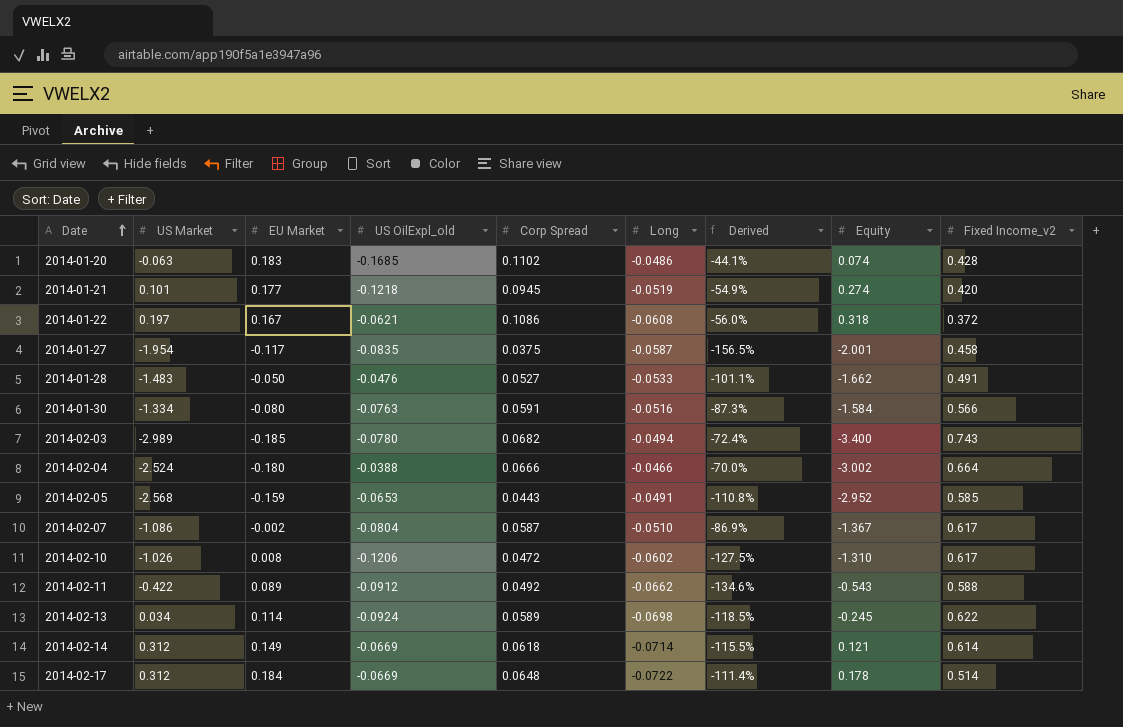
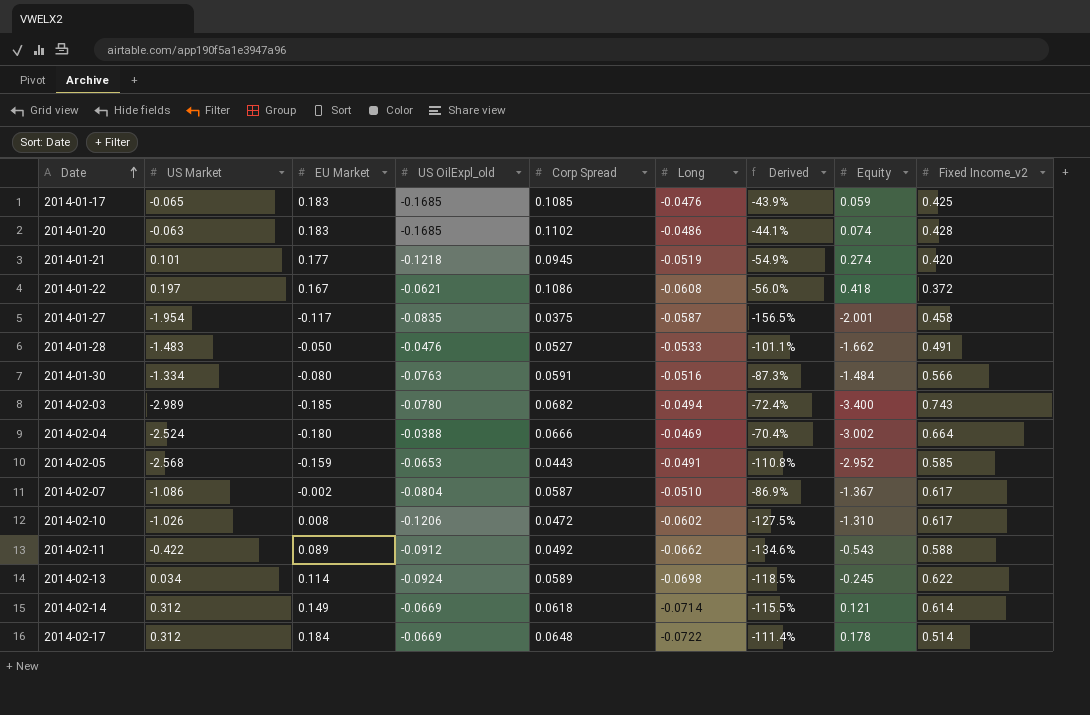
row 2014-01-17: none -> -0.065 | 0.183 | -0.1685 | 0.1085 | -0.0476 | -43.9% | 0.059 | 0.425
2014-01-22 | Equity: 0.318 -> 0.418
2014-01-30 | Equity: -1.584 -> -1.484
2014-02-04 | Long: -0.0466 -> -0.0469
2014-02-04 | Derived: -70.0% -> -70.4%

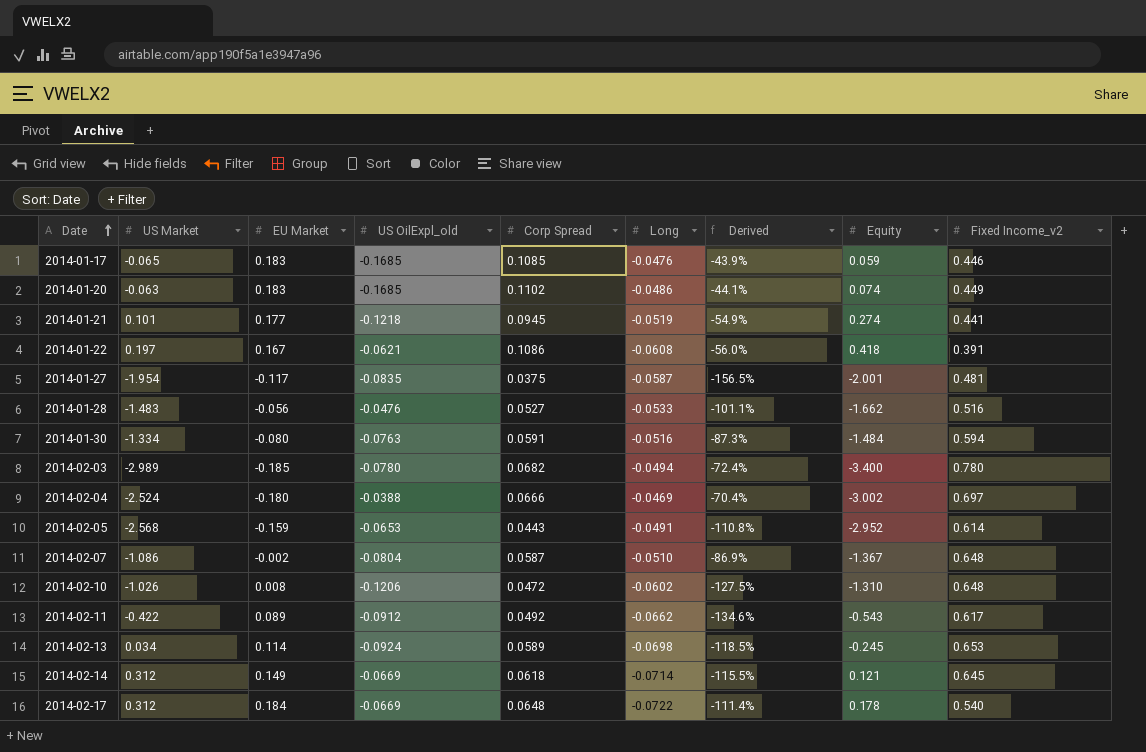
2014-01-17 | Fixed Income_v2: 0.425 -> 0.446
2014-01-20 | Fixed Income_v2: 0.428 -> 0.449
2014-01-21 | Fixed Income_v2: 0.420 -> 0.441
2014-01-22 | Fixed Income_v2: 0.372 -> 0.391
2014-01-27 | Fixed Income_v2: 0.458 -> 0.481
2014-01-28 | EU Market: -0.050 -> -0.056
2014-01-28 | Fixed Income_v2: 0.491 -> 0.516
2014-01-30 | Fixed Income_v2: 0.566 -> 0.594
2014-02-03 | Fixed Income_v2: 0.743 -> 0.780
2014-02-04 | Fixed Income_v2: 0.664 -> 0.697
2014-02-05 | Fixed Income_v2: 0.585 -> 0.614
2014-02-07 | Fixed Income_v2: 0.617 -> 0.648
2014-02-10 | Fixed Income_v2: 0.617 -> 0.648
2014-02-11 | Fixed Income_v2: 0.588 -> 0.617
2014-02-13 | Fixed Income_v2: 0.622 -> 0.653
2014-02-14 | Fixed Income_v2: 0.614 -> 0.645
2014-02-17 | Fixed Income_v2: 0.514 -> 0.540

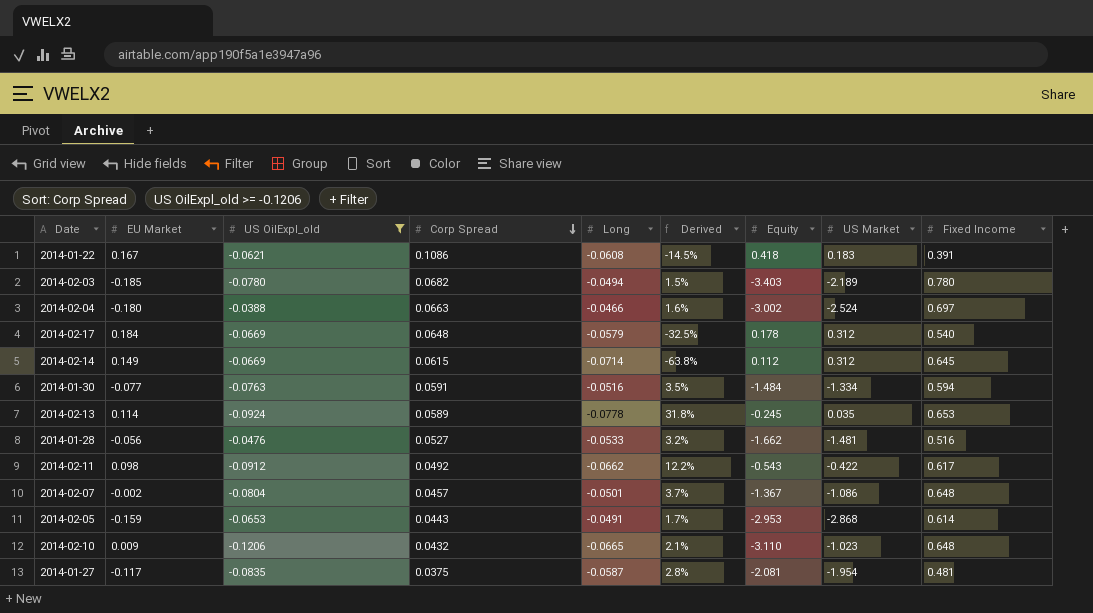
filter: none -> US OilExpl_old >= -0.1206
row order: Date ascending -> Corp Spread descending
column Derived | formula: [Long] / [Corp Spread] -> [Long] / [Equity]
column US Market | position: 2 -> 8
column name: Fixed Income_v2 -> Fixed Income
2014-01-22 | US Market: 0.197 -> 0.183
2014-02-03 | Equity: -3.400 -> -3.403
2014-02-03 | US Market: -2.989 -> -2.189
2014-02-04 | Corp Spread: 0.0666 -> 0.0663
2014-02-04 | Long: -0.0469 -> -0.0466
2014-02-17 | Long: -0.0722 -> -0.0579
2014-02-14 | Corp Spread: 0.0618 -> 0.0615
2014-02-14 | Equity: 0.121 -> 0.112
2014-01-30 | EU Market: -0.080 -> -0.077
2014-02-13 | Long: -0.0698 -> -0.0778
2014-02-13 | US Market: 0.034 -> 0.035
2014-01-28 | US Market: -1.483 -> -1.481
2014-02-11 | EU Market: 0.089 -> 0.098
2014-02-07 | Corp Spread: 0.0587 -> 0.0457
2014-02-07 | Long: -0.0510 -> -0.0501
2014-02-05 | Equity: -2.952 -> -2.953
2014-02-05 | US Market: -2.568 -> -2.868
2014-02-10 | EU Market: 0.008 -> 0.009
2014-02-10 | Corp Spread: 0.0472 -> 0.0432
2014-02-10 | Long: -0.0602 -> -0.0665
2014-02-10 | Equity: -1.310 -> -3.110
2014-02-10 | US Market: -1.026 -> -1.023
2014-01-27 | Equity: -2.001 -> -2.081

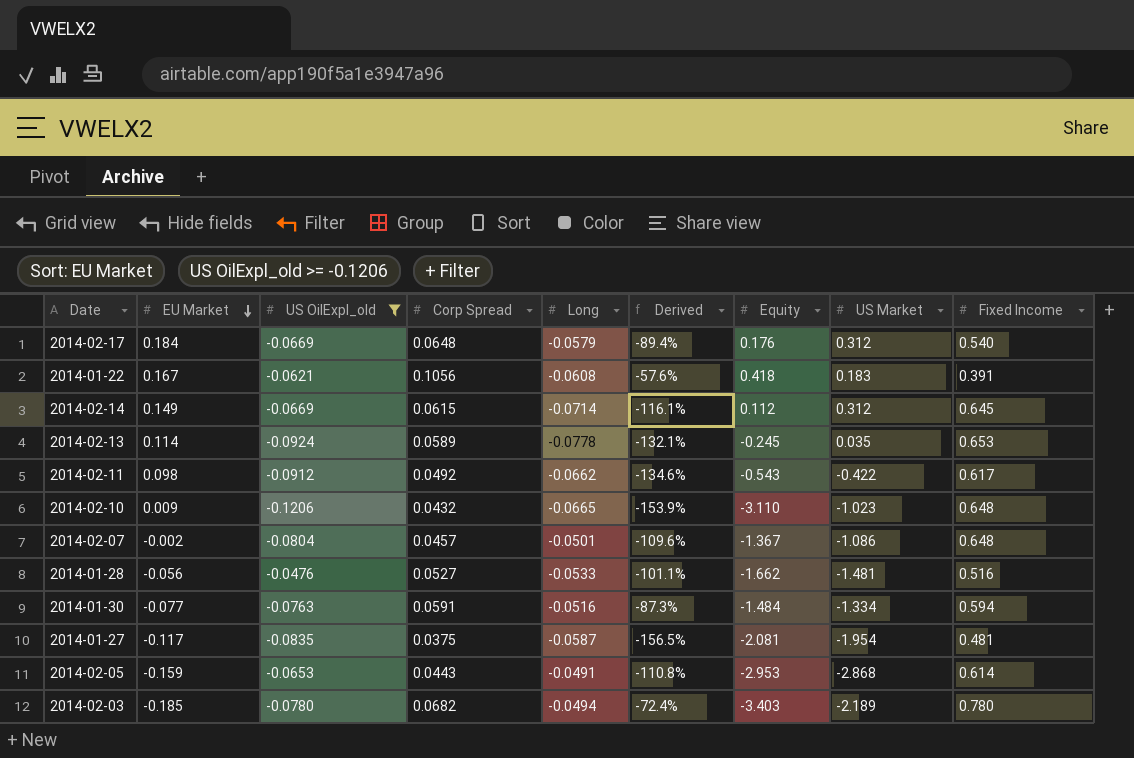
row order: Corp Spread descending -> EU Market descending
column Derived | formula: [Long] / [Equity] -> [Long] / [Corp Spread]
row 2014-02-04: -0.180 | -0.0388 | 0.0663 | -0.0466 | 1.6% | -3.002 | -2.524 | 0.697 -> none
2014-02-17 | Equity: 0.178 -> 0.176
2014-01-22 | Corp Spread: 0.1086 -> 0.1056

